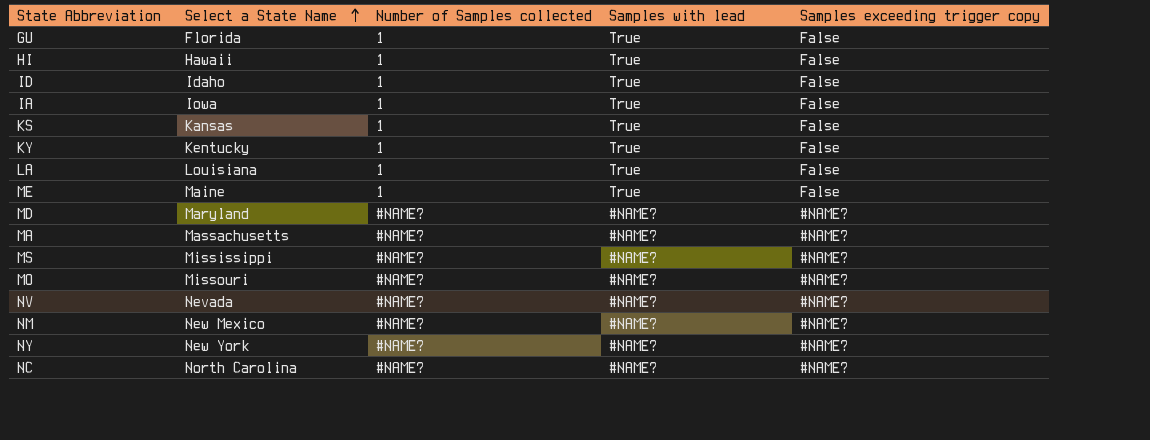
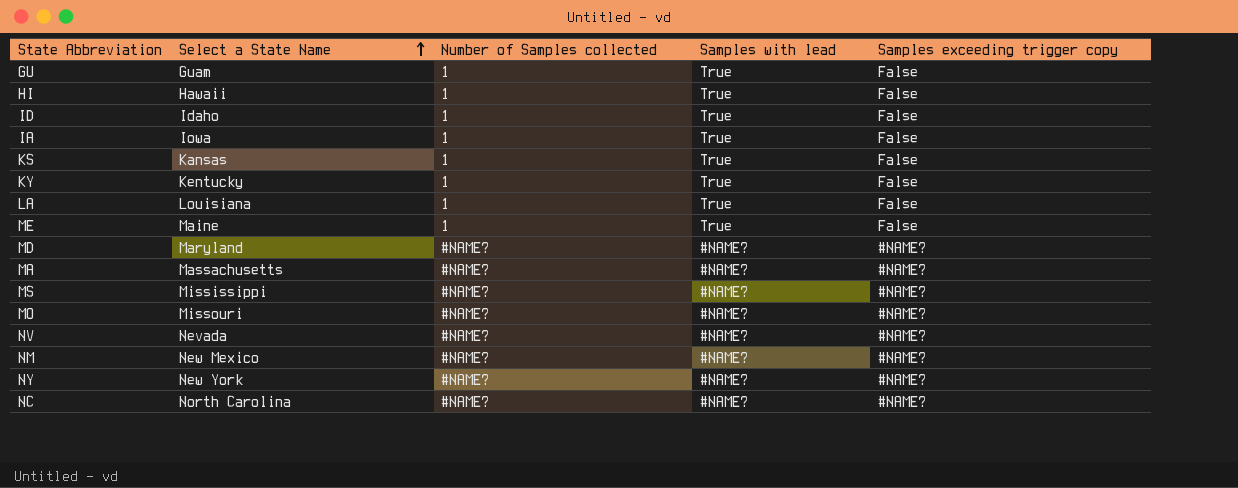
GU | Select a State Name: Florida -> Guam

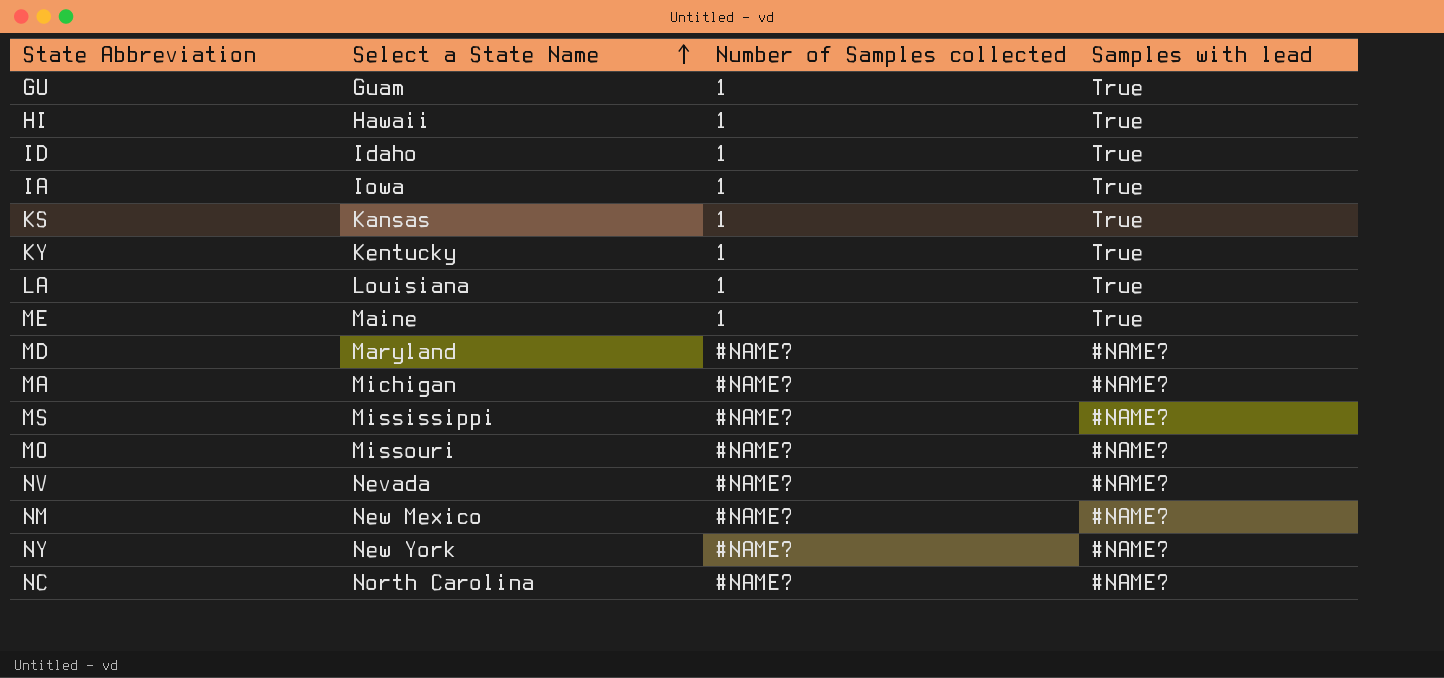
column Samples exceeding trigger copy | position: 5 -> none
MA | Select a State Name: Massachusetts -> Michigan

